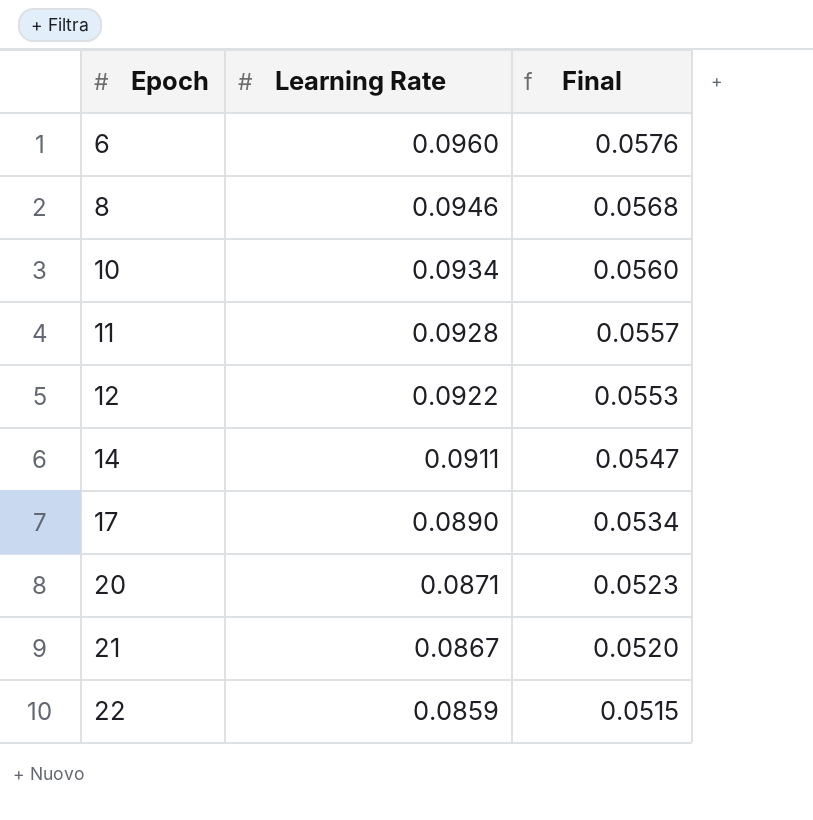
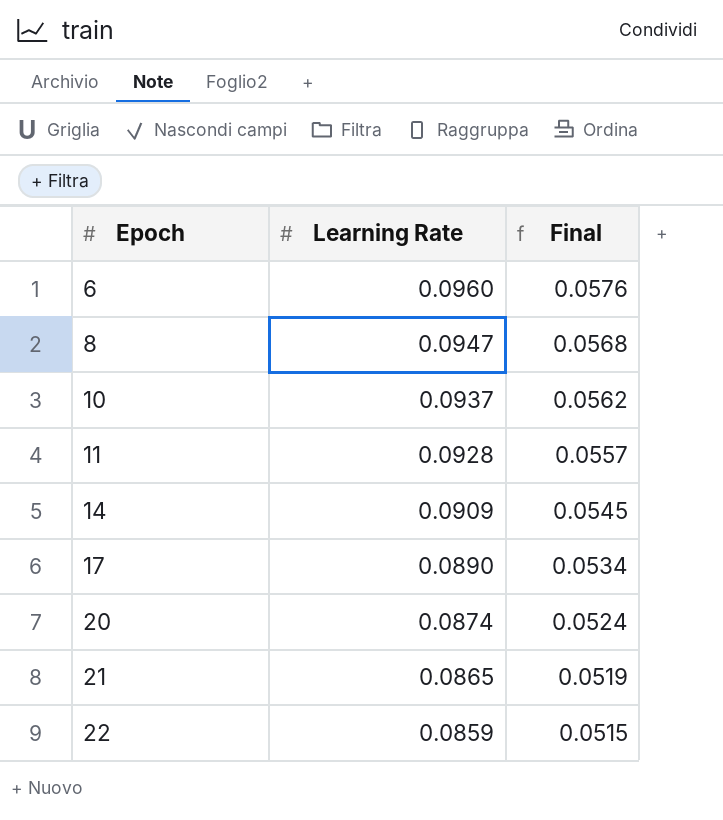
row 12: 0.0922 | 0.0553 -> none
8 | Learning Rate: 0.0946 -> 0.0947
10 | Learning Rate: 0.0934 -> 0.0937
10 | Final: 0.0560 -> 0.0562
14 | Learning Rate: 0.0911 -> 0.0909
14 | Final: 0.0547 -> 0.0545
20 | Learning Rate: 0.0871 -> 0.0874
20 | Final: 0.0523 -> 0.0524
21 | Learning Rate: 0.0867 -> 0.0865
21 | Final: 0.0520 -> 0.0519

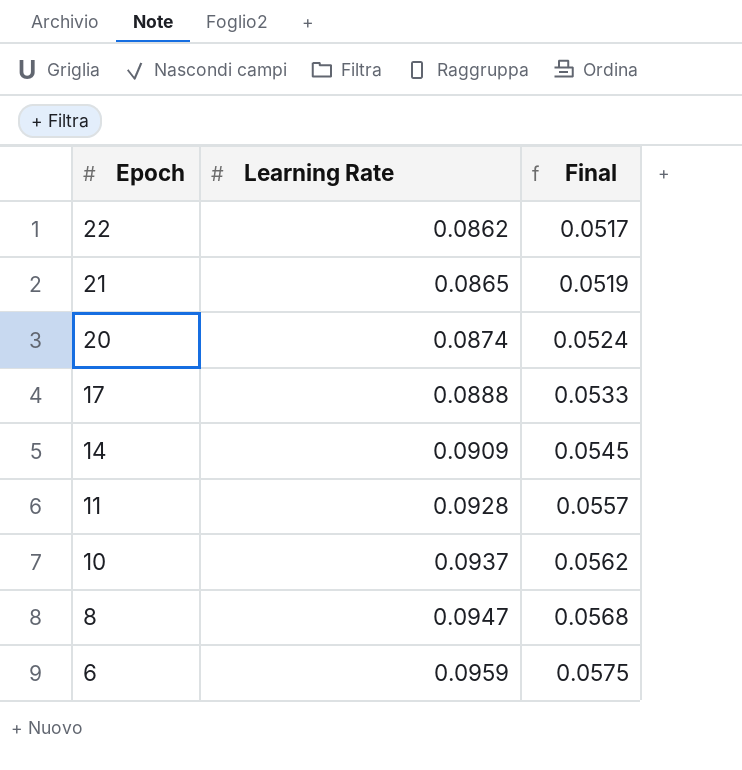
row order: Epoch ascending -> Epoch descending
22 | Learning Rate: 0.0859 -> 0.0862
22 | Final: 0.0515 -> 0.0517
17 | Learning Rate: 0.0890 -> 0.0888
17 | Final: 0.0534 -> 0.0533
6 | Learning Rate: 0.0960 -> 0.0959
6 | Final: 0.0576 -> 0.0575

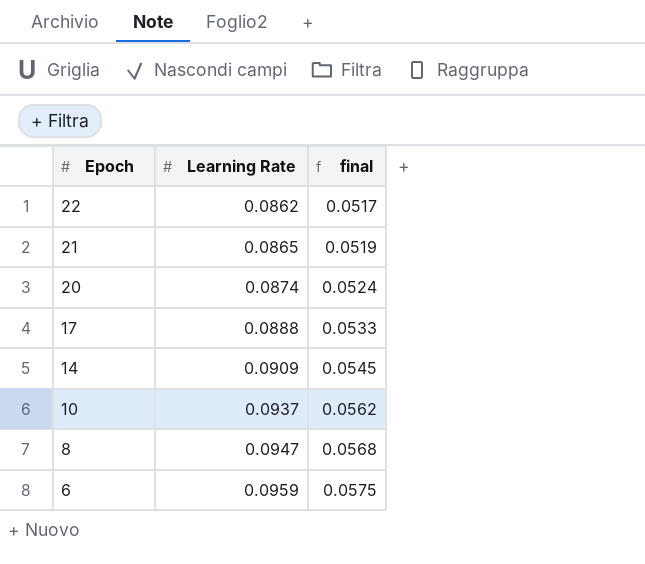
column name: Final -> final
row 11: 0.0928 | 0.0557 -> none

